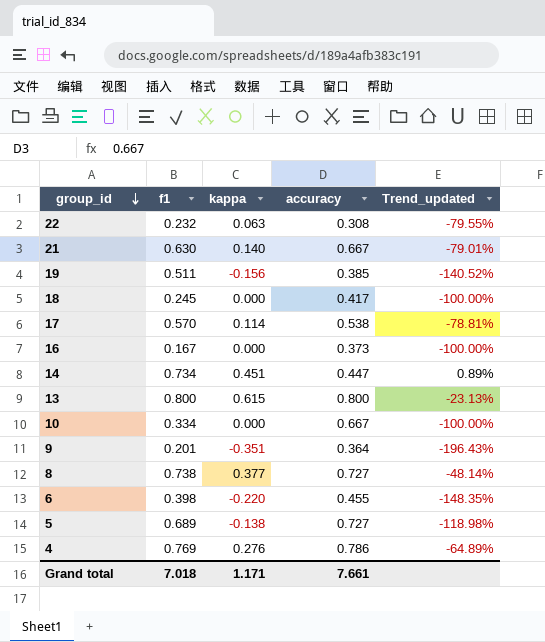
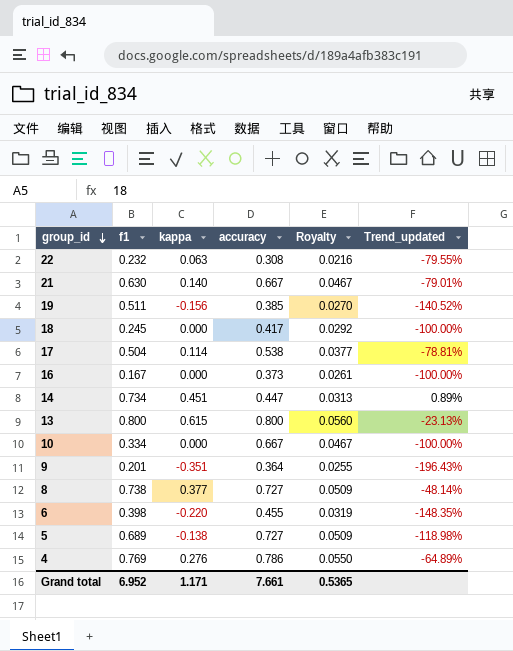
column Royalty | formula: none -> [accuracy] * 0.07
17 | f1: 0.570 -> 0.504
Grand total | f1: 7.018 -> 6.952

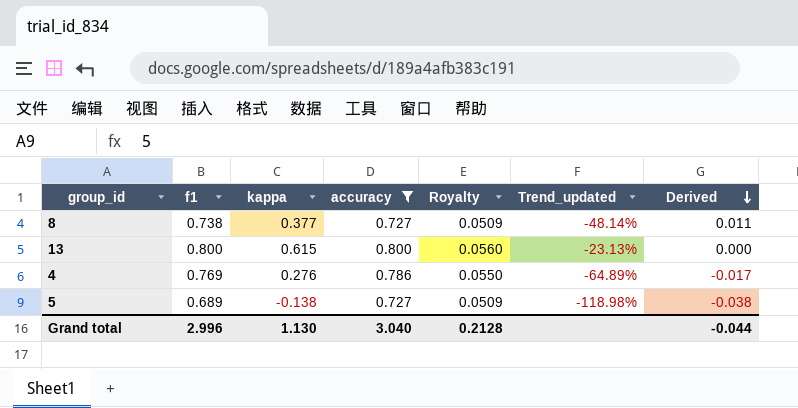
filter: none -> accuracy >= 0.727
row order: group_id descending -> Derived descending
column Derived | formula: none -> [f1] - [accuracy]
Grand total | f1: 6.952 -> 2.996
Grand total | kappa: 1.171 -> 1.130
Grand total | accuracy: 7.661 -> 3.040
Grand total | Royalty: 0.5365 -> 0.2128

